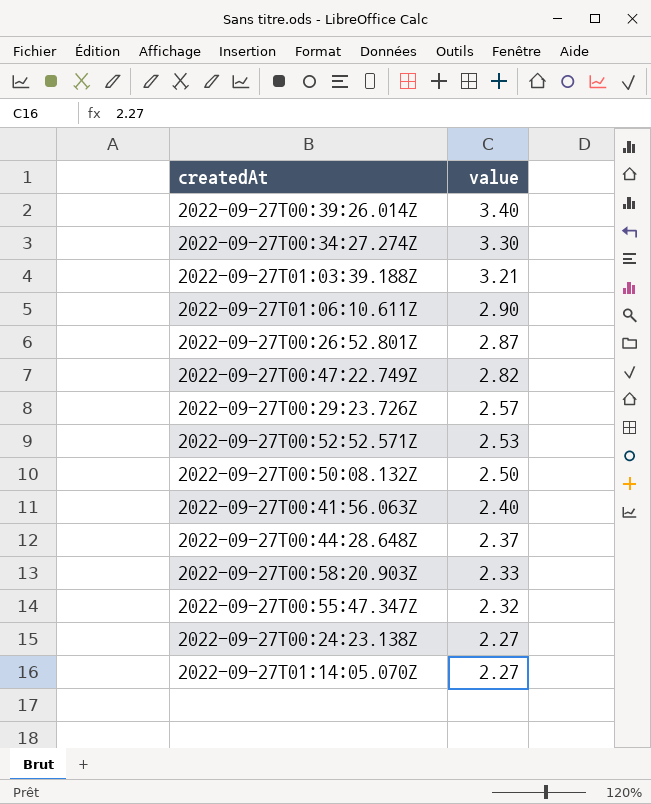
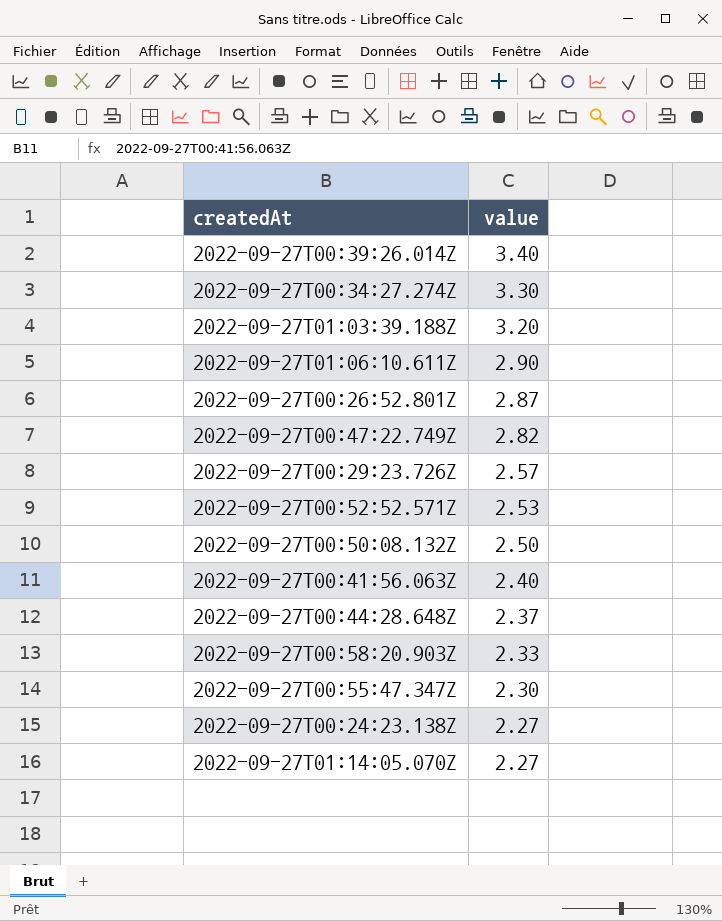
2022-09-27T01:03:39.188Z | value: 3.21 -> 3.20
2022-09-27T00:55:47.347Z | value: 2.32 -> 2.30

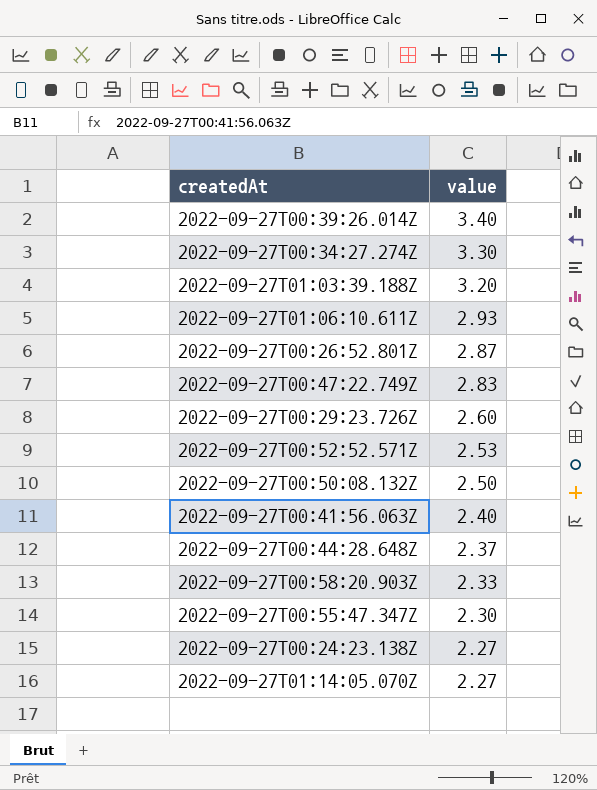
2022-09-27T01:06:10.611Z | value: 2.90 -> 2.93
2022-09-27T00:47:22.749Z | value: 2.82 -> 2.83
2022-09-27T00:29:23.726Z | value: 2.57 -> 2.60

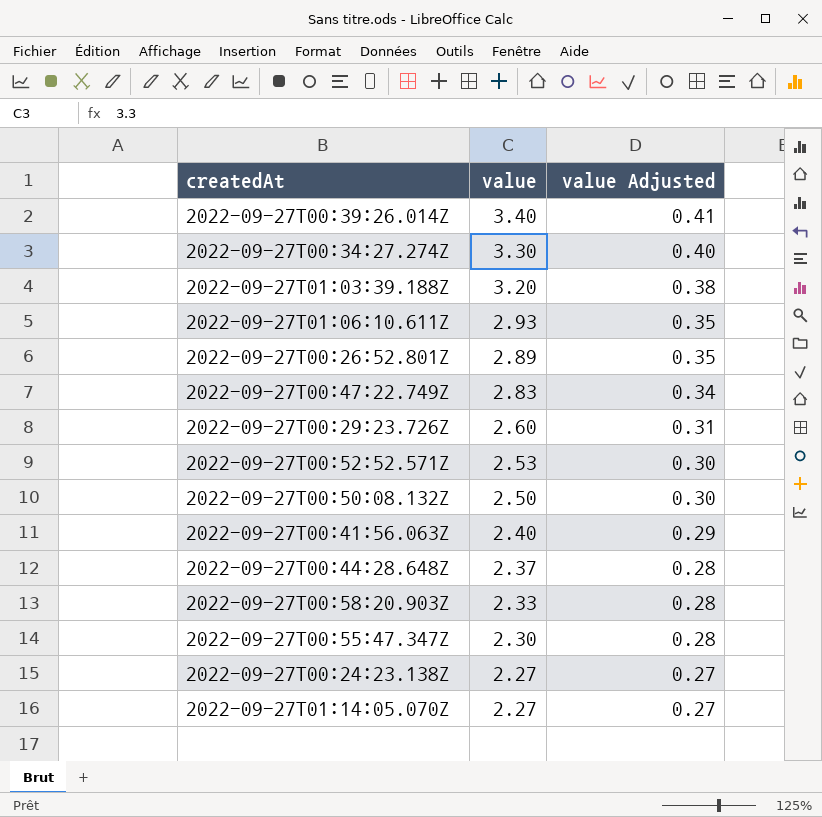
column value Adjusted | formula: none -> [value] * 0.12
2022-09-27T00:26:52.801Z | value: 2.87 -> 2.89

